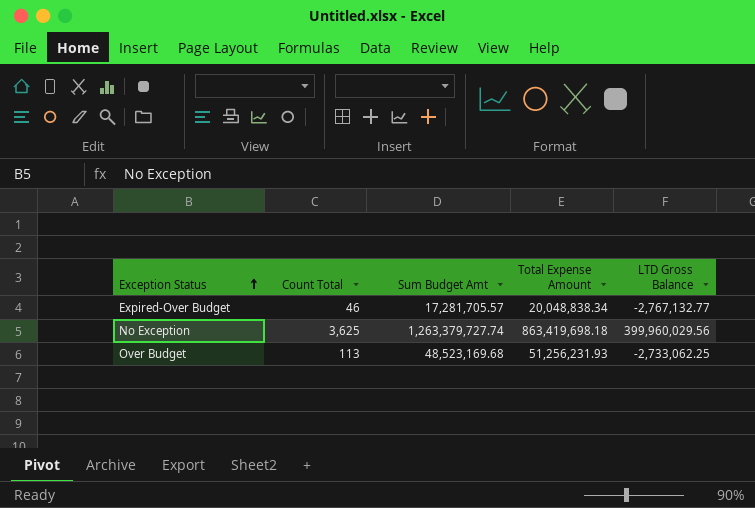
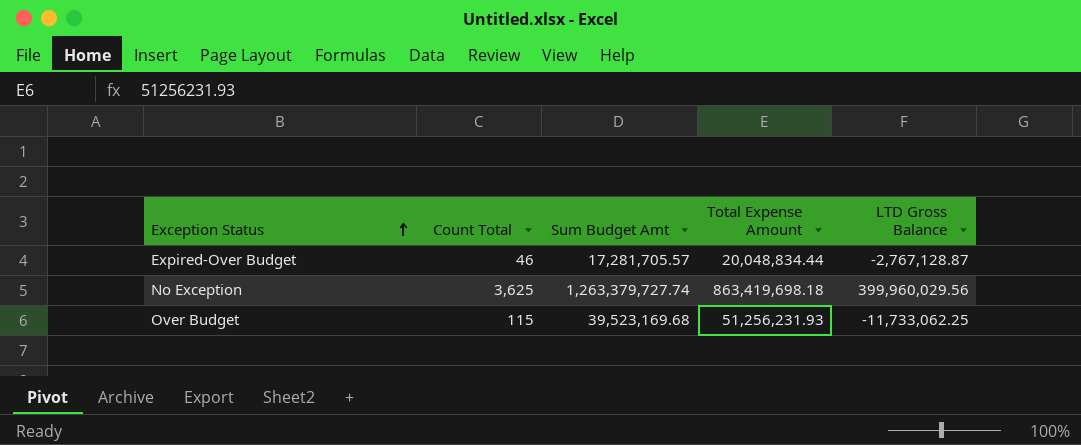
Expired-Over Budget | Total Expense Amount: 20,048,838.34 -> 20,048,834.44
Expired-Over Budget | LTD Gross Balance: -2,767,132.77 -> -2,767,128.87
Over Budget | Count Total: 113 -> 115
Over Budget | Sum Budget Amt: 48,523,169.68 -> 39,523,169.68
Over Budget | LTD Gross Balance: -2,733,062.25 -> -11,733,062.25

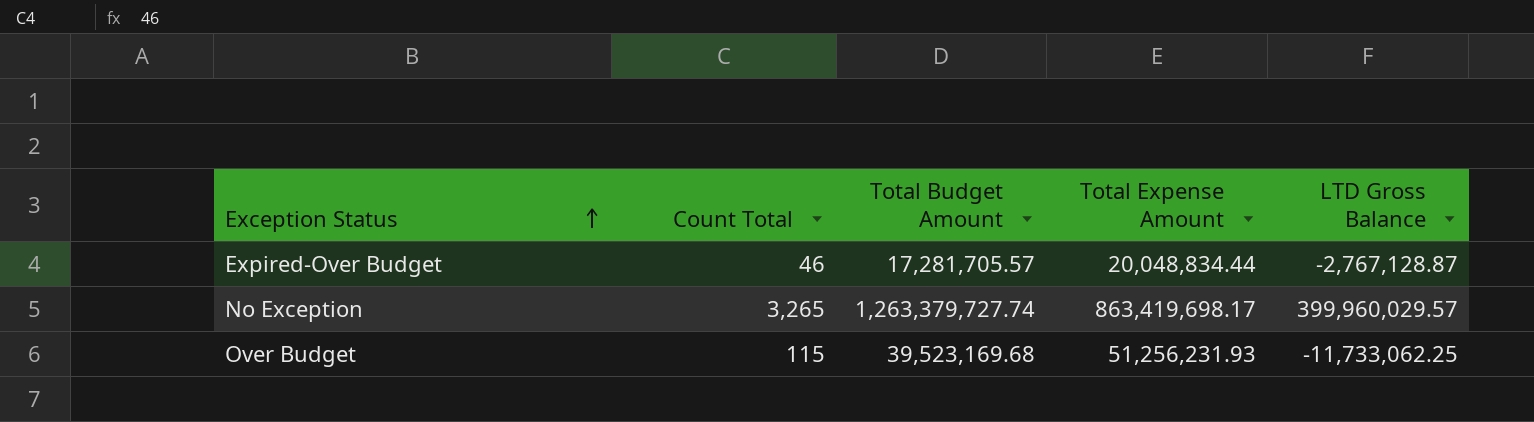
column name: Sum Budget Amt -> Total Budget Amount
No Exception | Count Total: 3,625 -> 3,265
No Exception | Total Expense Amount: 863,419,698.18 -> 863,419,698.17
No Exception | LTD Gross Balance: 399,960,029.56 -> 399,960,029.57

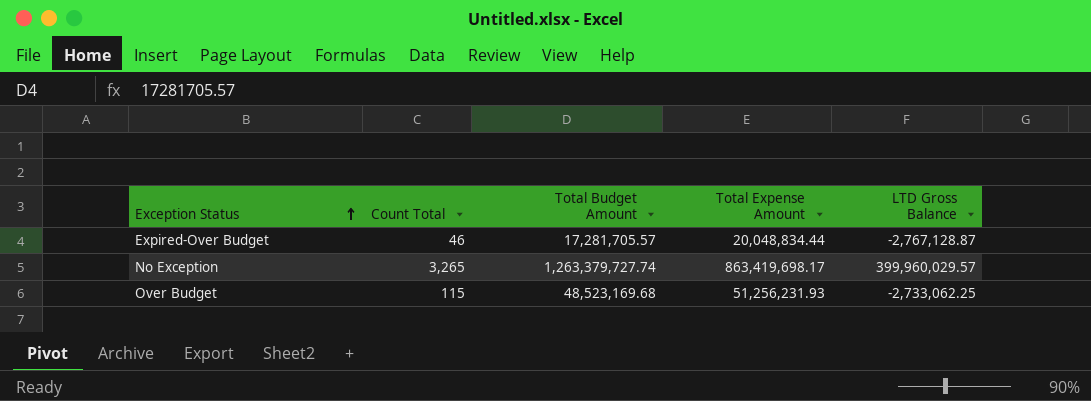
Over Budget | Total Budget Amount: 39,523,169.68 -> 48,523,169.68
Over Budget | LTD Gross Balance: -11,733,062.25 -> -2,733,062.25

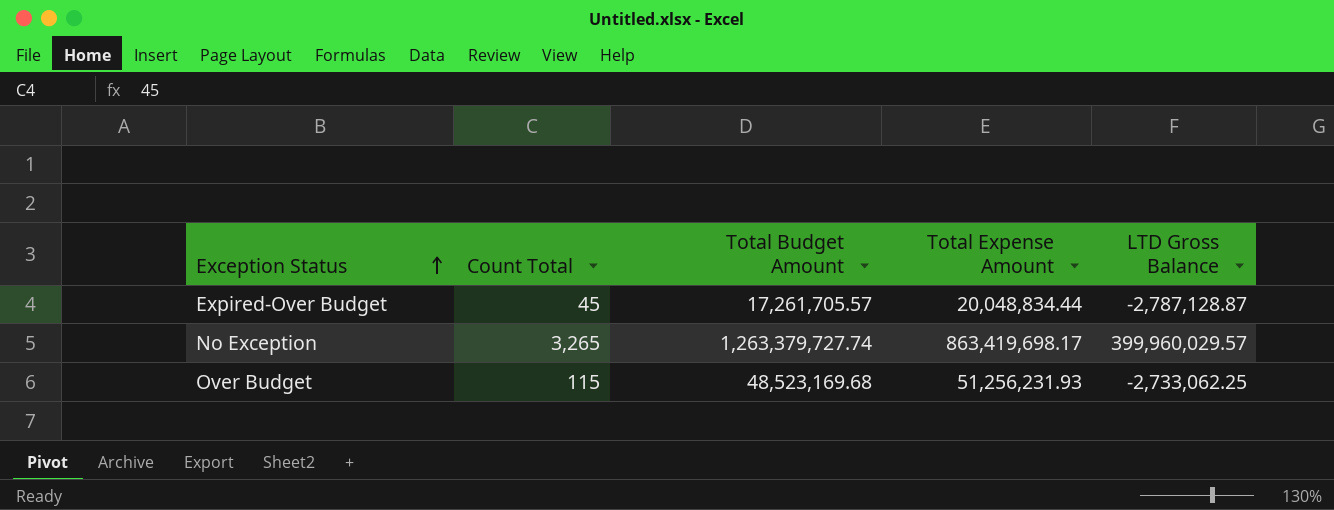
Expired-Over Budget | Count Total: 46 -> 45
Expired-Over Budget | Total Budget Amount: 17,281,705.57 -> 17,261,705.57
Expired-Over Budget | LTD Gross Balance: -2,767,128.87 -> -2,787,128.87

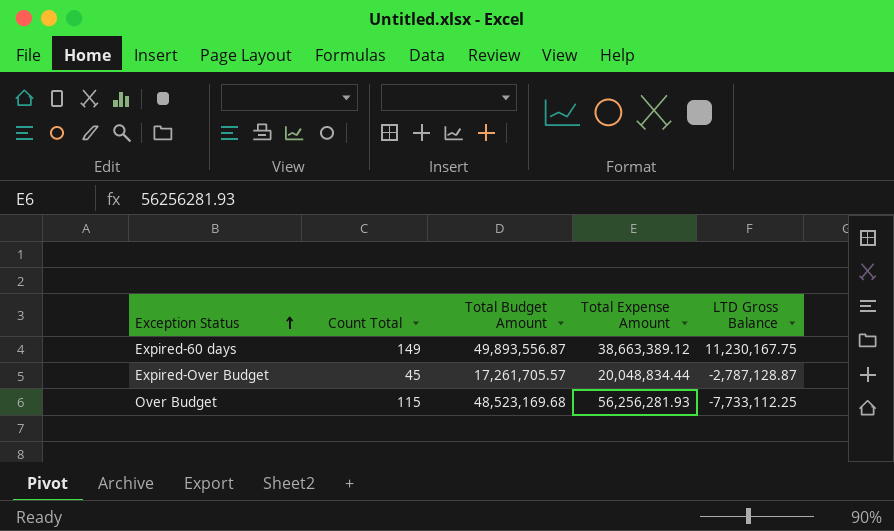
row No Exception: 3,265 | 1,263,379,727.74 | 863,419,698.17 | 399,960,029.57 -> none
row Expired-60 days: none -> 149 | 49,893,556.87 | 38,663,389.12 | 11,230,167.75
Over Budget | Total Expense Amount: 51,256,231.93 -> 56,256,281.93
Over Budget | LTD Gross Balance: -2,733,062.25 -> -7,733,112.25

